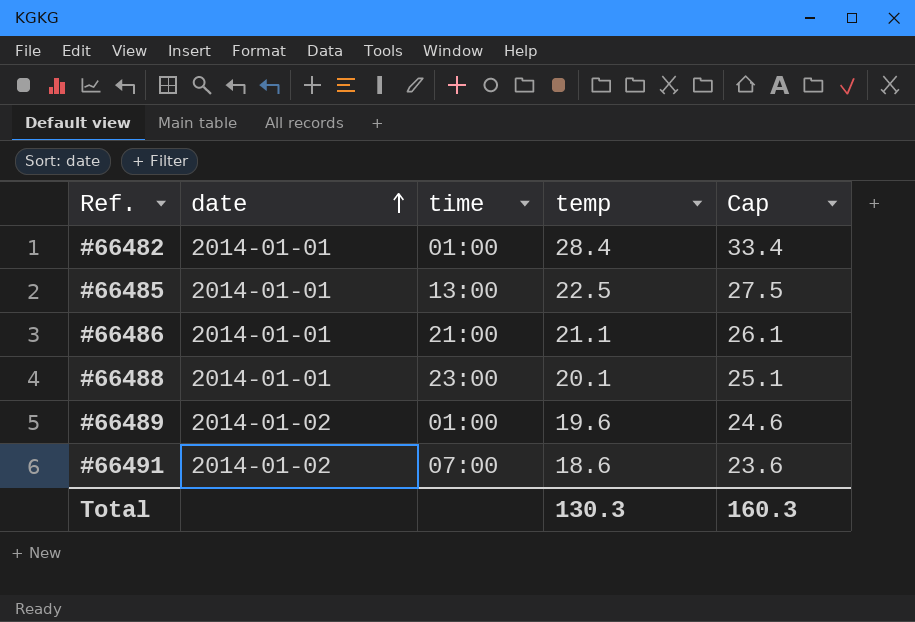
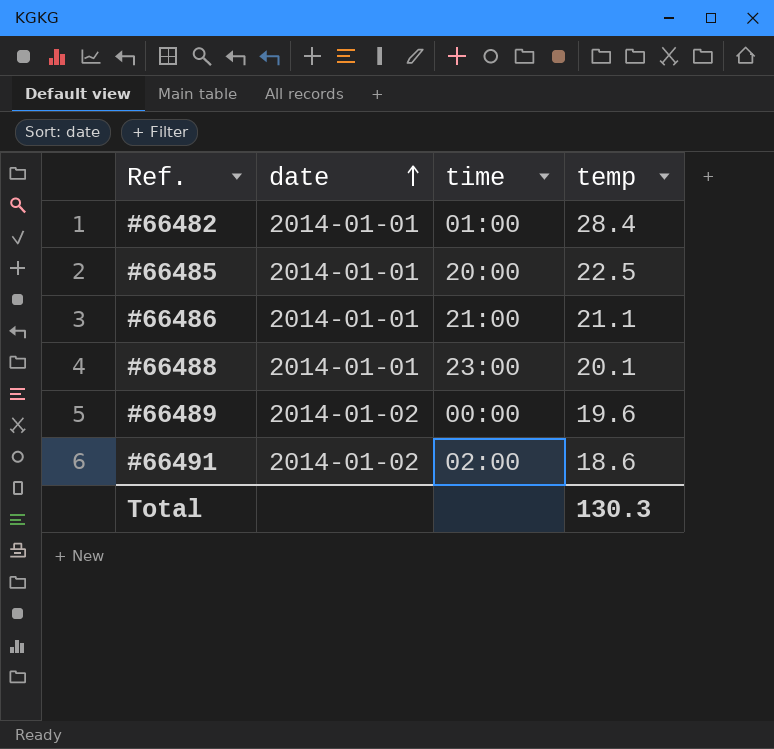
column Cap | formula: [temp] + 5 -> none
#66485 | time: 13:00 -> 20:00
#66489 | time: 01:00 -> 00:00
#66491 | time: 07:00 -> 02:00

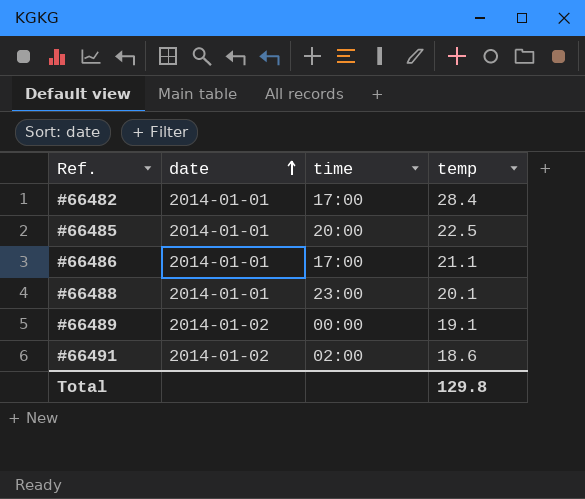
#66482 | time: 01:00 -> 17:00
#66486 | time: 21:00 -> 17:00
#66489 | temp: 19.6 -> 19.1
Total | temp: 130.3 -> 129.8

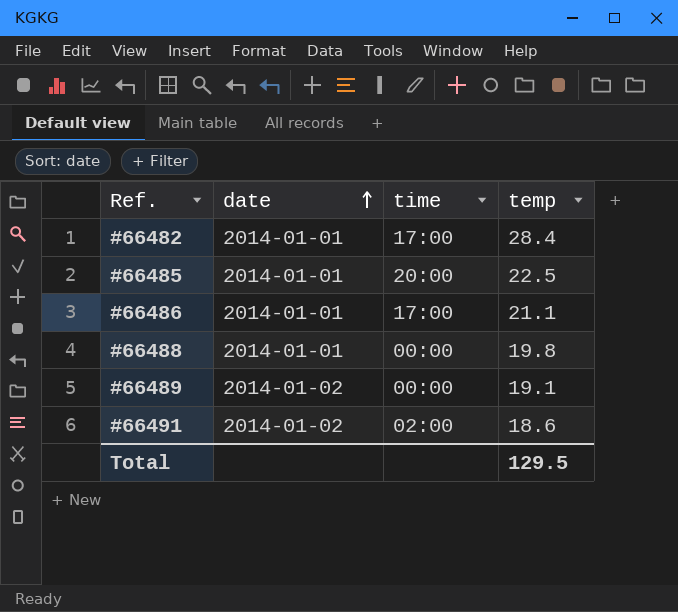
#66488 | time: 23:00 -> 00:00
#66488 | temp: 20.1 -> 19.8
Total | temp: 129.8 -> 129.5

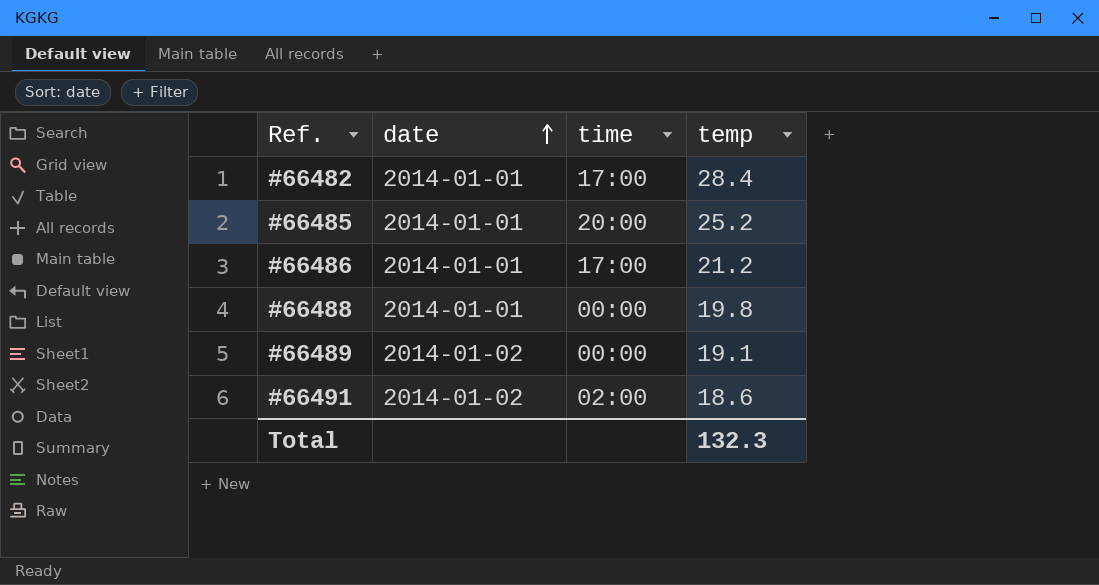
#66485 | temp: 22.5 -> 25.2
#66486 | temp: 21.1 -> 21.2
Total | temp: 129.5 -> 132.3

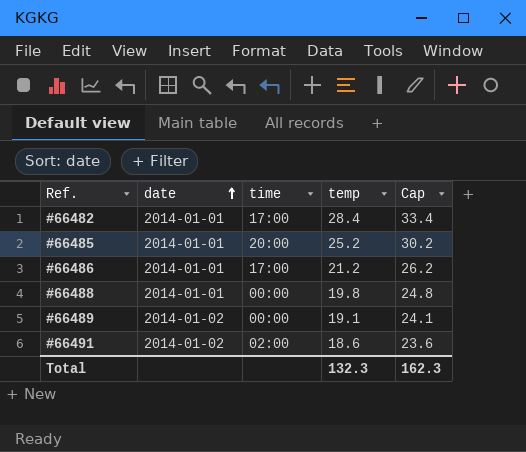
column Cap | formula: none -> [temp] + 5

